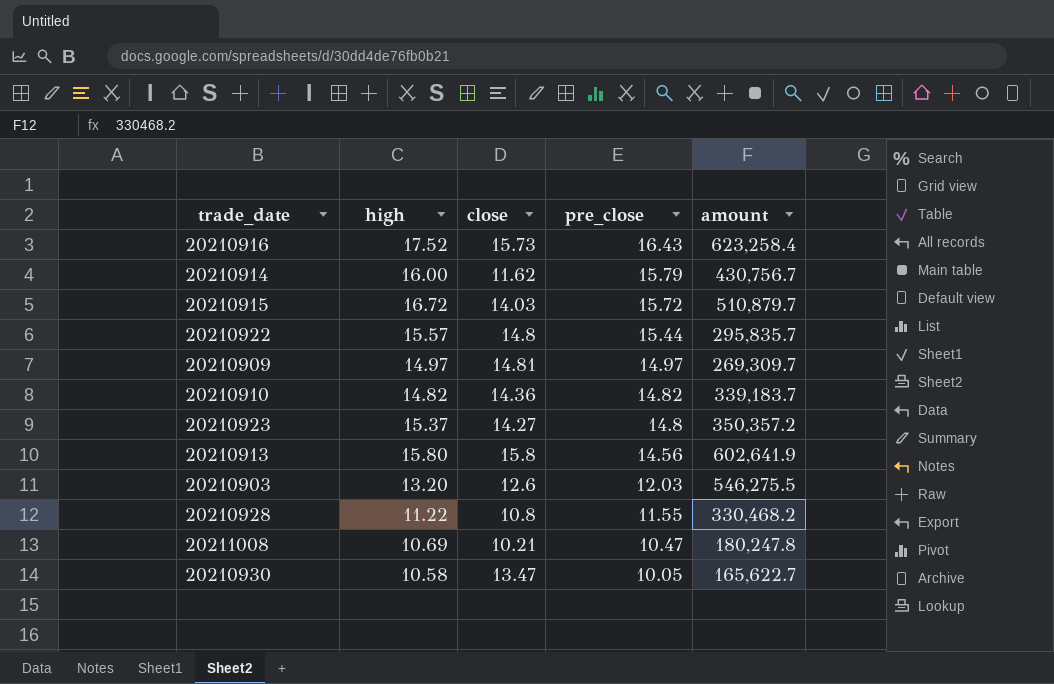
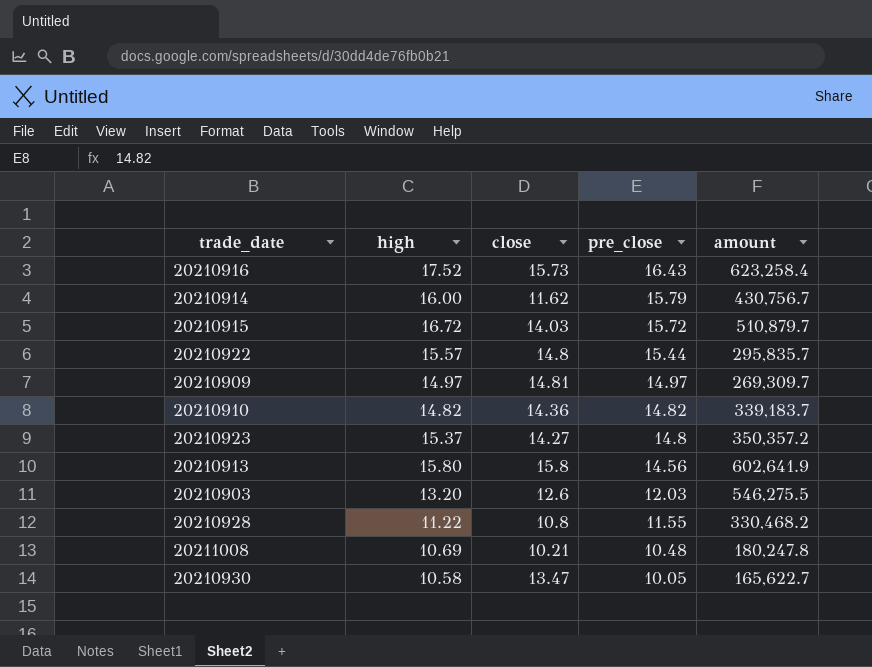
20211008 | pre_close: 10.47 -> 10.48

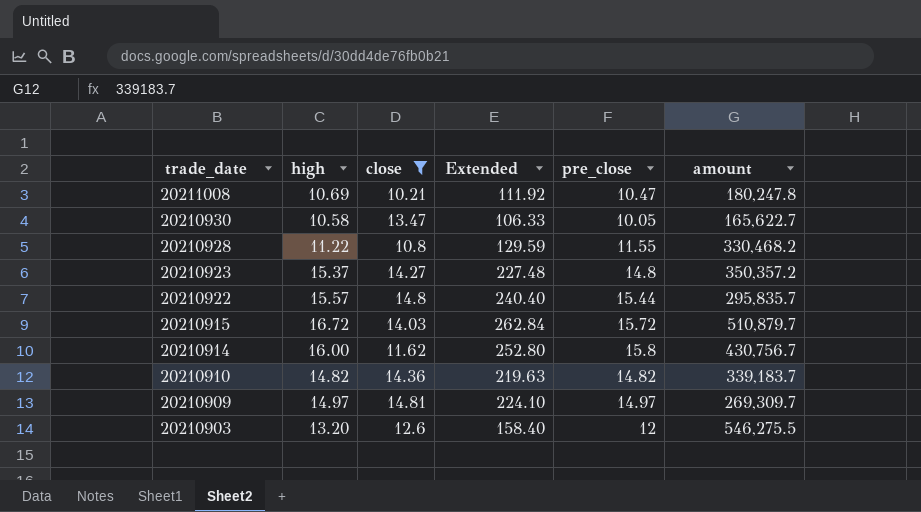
filter: none -> close <= 14.81
row order: pre_close descending -> trade_date descending
column Extended | formula: none -> [high] * [pre_close]
20211008 | pre_close: 10.48 -> 10.47
20210914 | pre_close: 15.79 -> 15.8
20210903 | pre_close: 12.03 -> 12

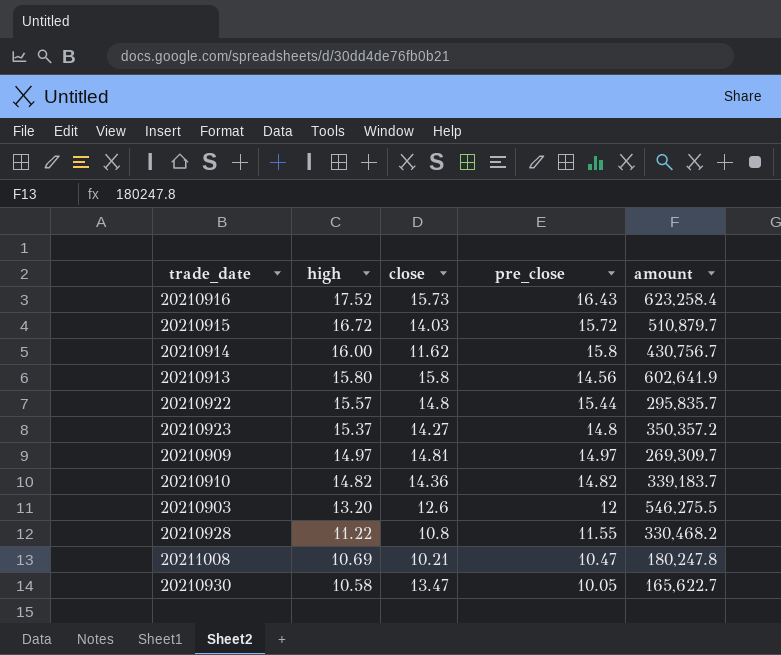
filter: close <= 14.81 -> none
row order: trade_date descending -> high descending
column Extended | formula: [high] * [pre_close] -> none

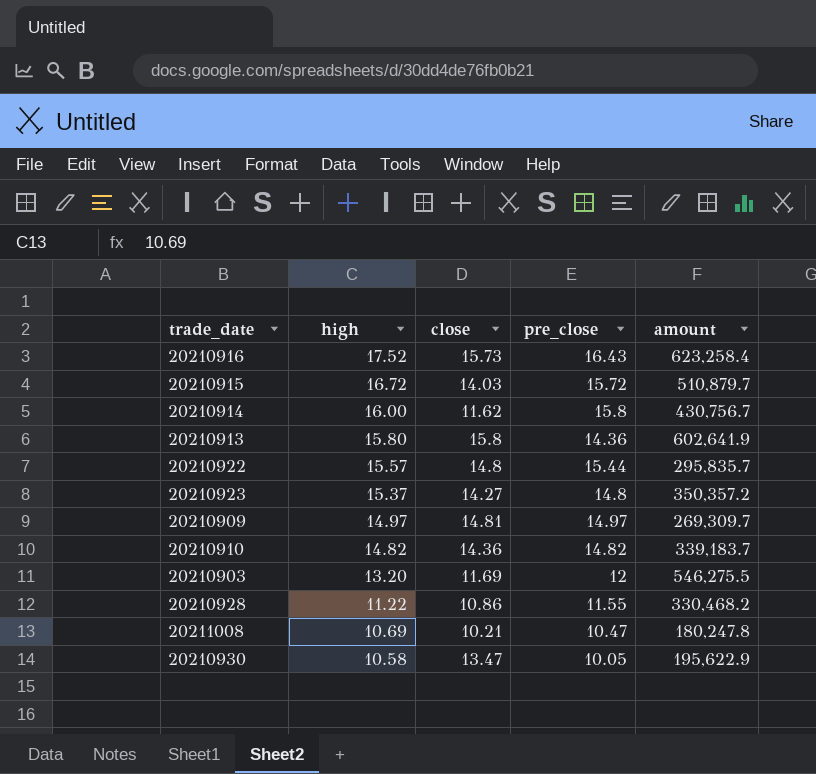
20210913 | pre_close: 14.56 -> 14.36
20210903 | close: 12.6 -> 11.69
20210928 | close: 10.8 -> 10.86
20210930 | amount: 165,622.7 -> 195,622.9

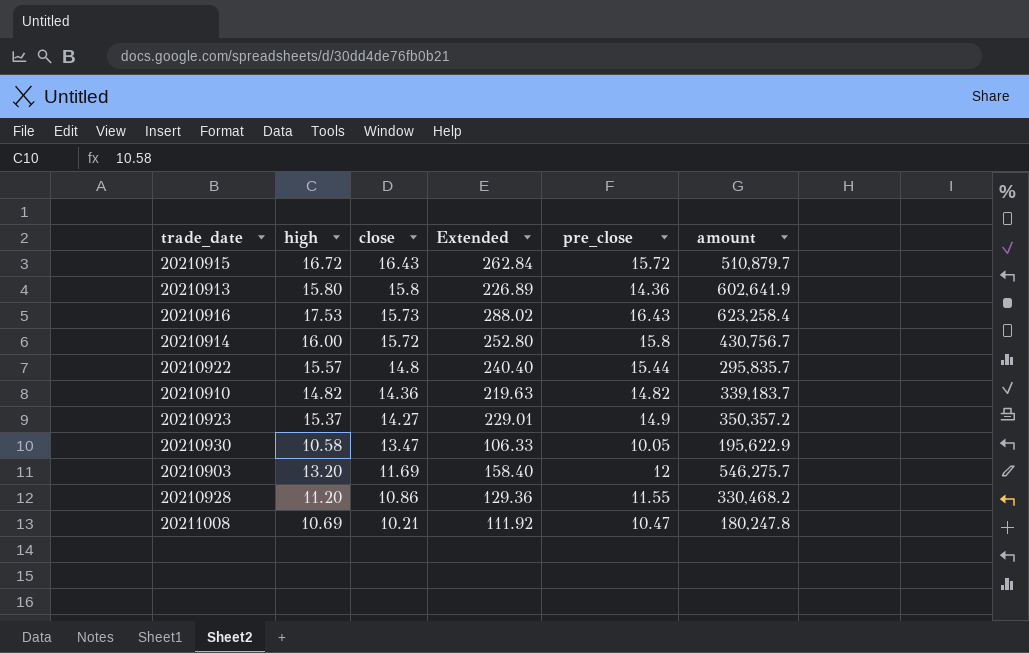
row order: high descending -> close descending
column Extended | formula: none -> [high] * [pre_close]
row 20210909: 14.97 | 14.81 | 14.97 | 269,309.7 -> none
20210915 | close: 14.03 -> 16.43
20210916 | high: 17.52 -> 17.53
20210914 | close: 11.62 -> 15.72
20210923 | pre_close: 14.8 -> 14.9
20210903 | amount: 546,275.5 -> 546,275.7
20210928 | high: 11.22 -> 11.20

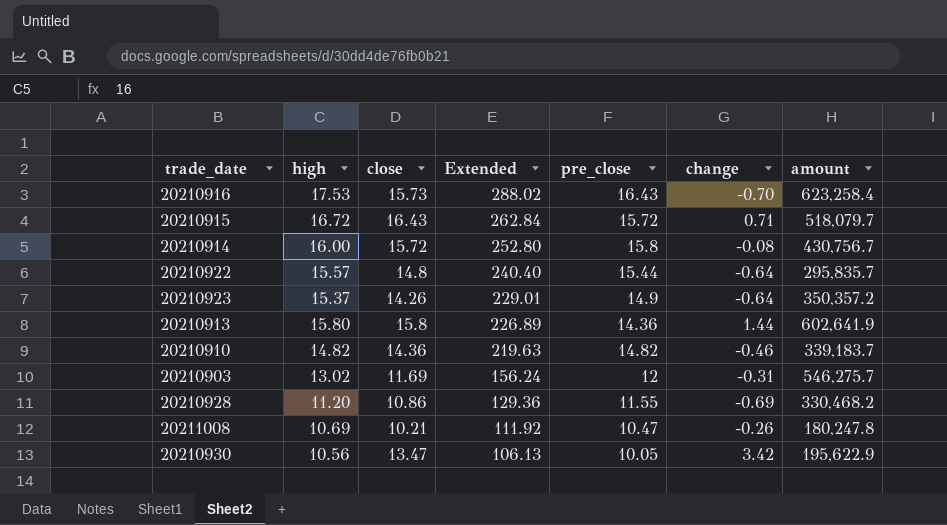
row order: close descending -> Extended descending
column change | formula: none -> [close] - [pre_close]
20210915 | amount: 510,879.7 -> 518,079.7
20210923 | close: 14.27 -> 14.26
20210903 | high: 13.20 -> 13.02
20210903 | Extended: 158.40 -> 156.24
20210930 | high: 10.58 -> 10.56
20210930 | Extended: 106.33 -> 106.13

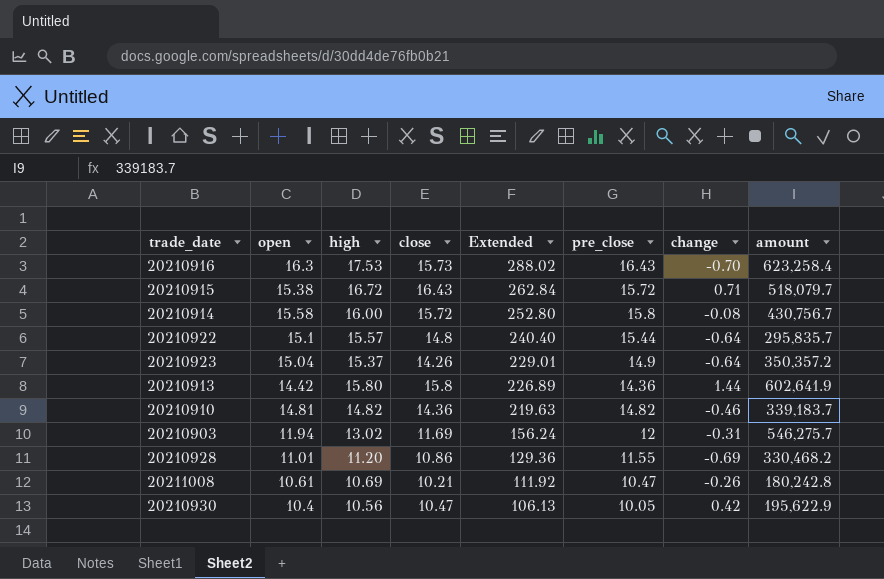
column open | position: none -> 2
20211008 | amount: 180,247.8 -> 180,242.8
20210930 | close: 13.47 -> 10.47
20210930 | change: 3.42 -> 0.42

